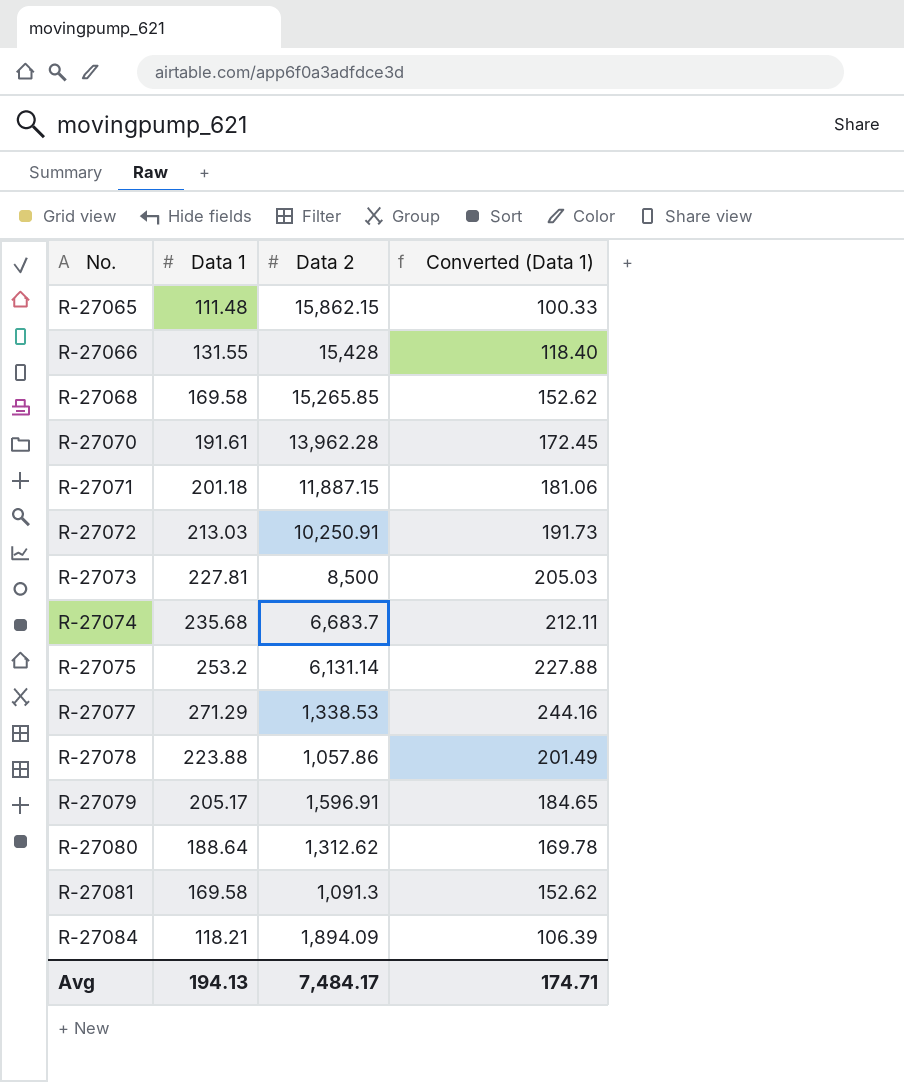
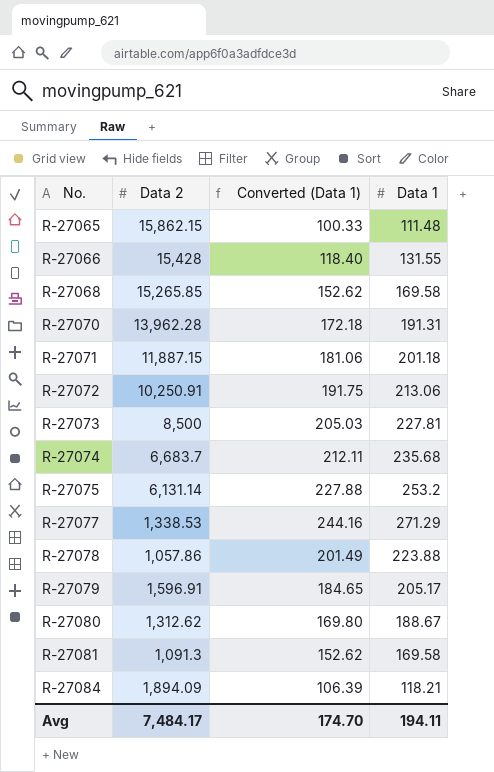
column Data 1 | position: 2 -> 4
R-27070 | Converted (Data 1): 172.45 -> 172.18
R-27070 | Data 1: 191.61 -> 191.31
R-27072 | Converted (Data 1): 191.73 -> 191.75
R-27072 | Data 1: 213.03 -> 213.06
R-27080 | Converted (Data 1): 169.78 -> 169.80
R-27080 | Data 1: 188.64 -> 188.67
Avg | Converted (Data 1): 174.71 -> 174.70
Avg | Data 1: 194.13 -> 194.11

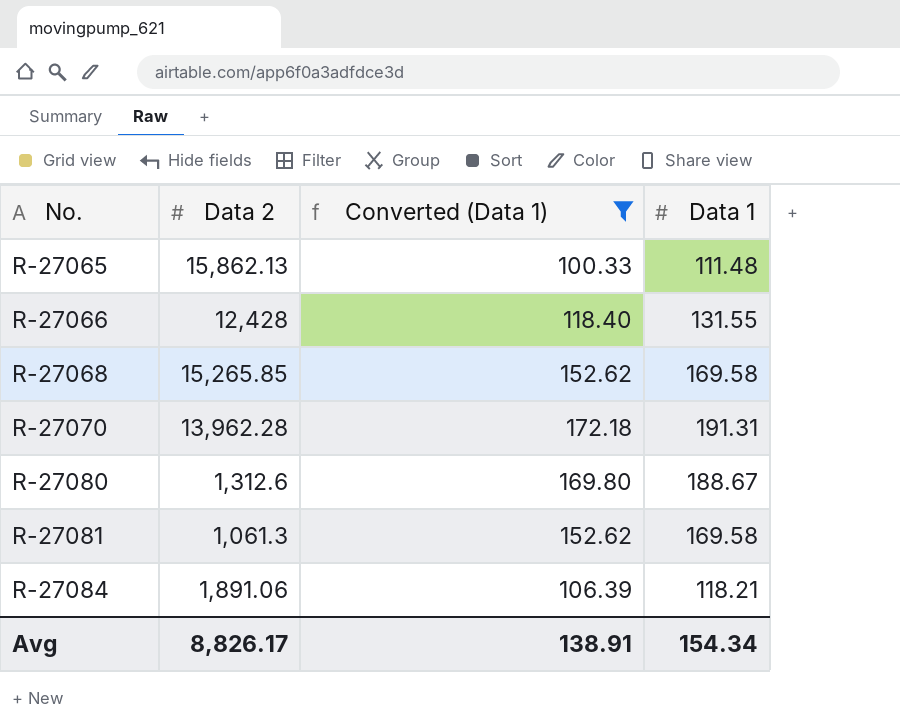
filter: none -> Converted (Data 1) <= 172.18
R-27065 | Data 2: 15,862.15 -> 15,862.13
R-27066 | Data 2: 15,428 -> 12,428
R-27080 | Data 2: 1,312.62 -> 1,312.6
R-27081 | Data 2: 1,091.3 -> 1,061.3
R-27084 | Data 2: 1,894.09 -> 1,891.06
Avg | Data 2: 7,484.17 -> 8,826.17
Avg | Converted (Data 1): 174.70 -> 138.91
Avg | Data 1: 194.11 -> 154.34

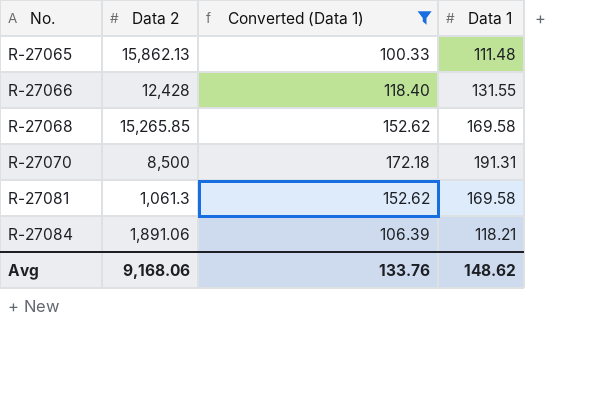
row R-27080: 1,312.6 | 169.80 | 188.67 -> none
R-27070 | Data 2: 13,962.28 -> 8,500
Avg | Data 2: 8,826.17 -> 9,168.06
Avg | Converted (Data 1): 138.91 -> 133.76
Avg | Data 1: 154.34 -> 148.62

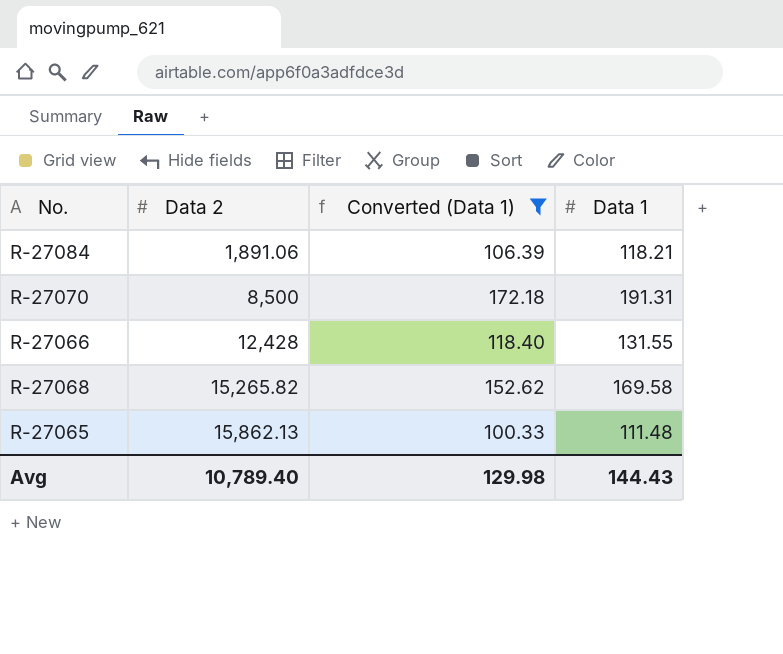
row order: No. ascending -> Data 2 ascending
row R-27081: 1,061.3 | 152.62 | 169.58 -> none
R-27068 | Data 2: 15,265.85 -> 15,265.82
Avg | Data 2: 9,168.06 -> 10,789.40
Avg | Converted (Data 1): 133.76 -> 129.98
Avg | Data 1: 148.62 -> 144.43

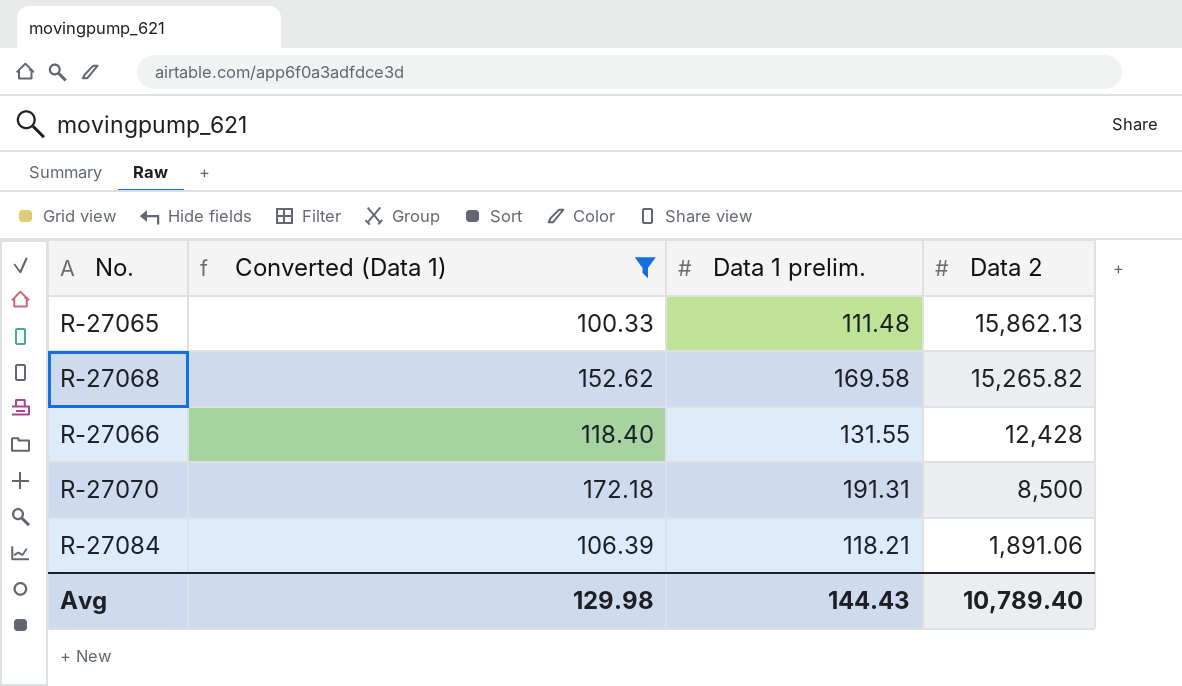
row order: Data 2 ascending -> Data 2 descending
column name: Data 1 -> Data 1 prelim.
column Data 2 | position: 2 -> 4

